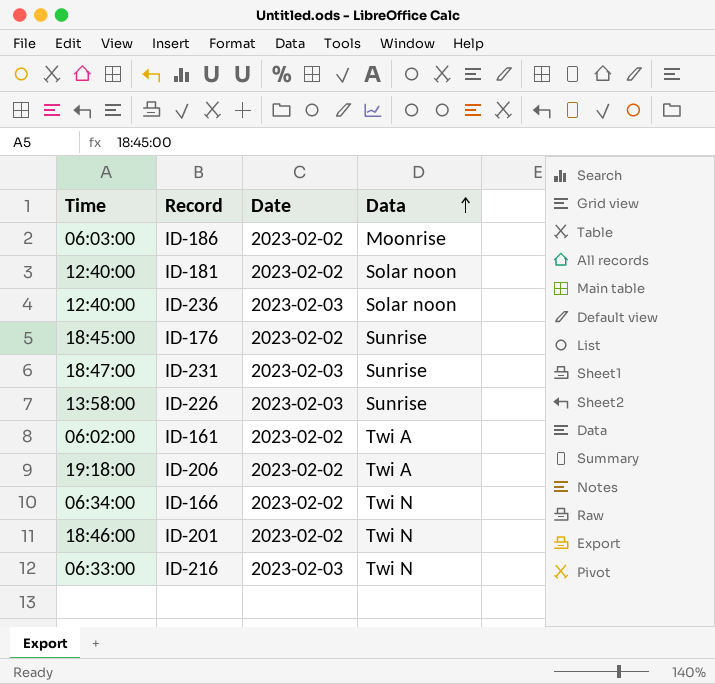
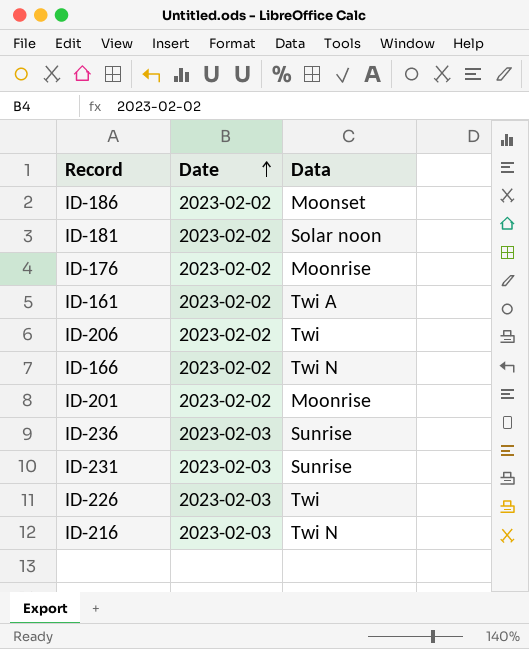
row order: Data ascending -> Date ascending
column Time | position: 1 -> none
ID-186 | Data: Moonrise -> Moonset
ID-176 | Data: Sunrise -> Moonrise
ID-206 | Data: Twi A -> Twi
ID-201 | Data: Twi N -> Moonrise
ID-236 | Data: Solar noon -> Sunrise
ID-226 | Data: Sunrise -> Twi

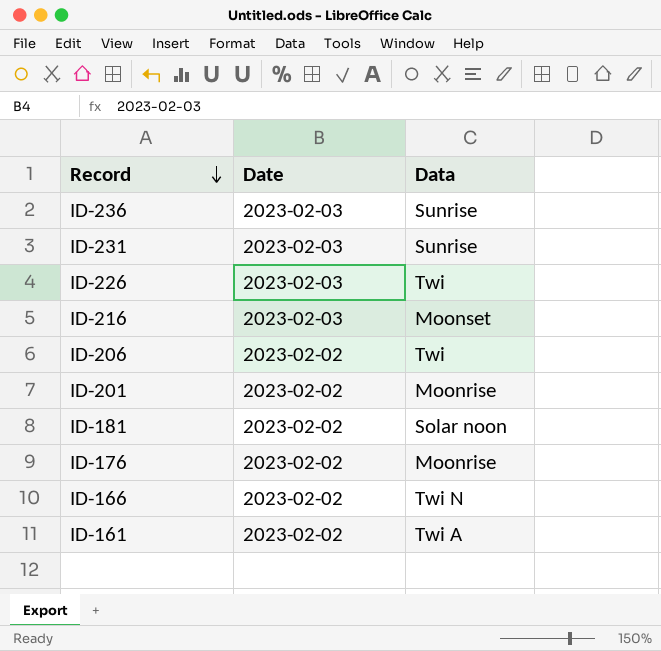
row order: Date ascending -> Record descending
row ID-186: 2023-02-02 | Moonset -> none
ID-216 | Data: Twi N -> Moonset

